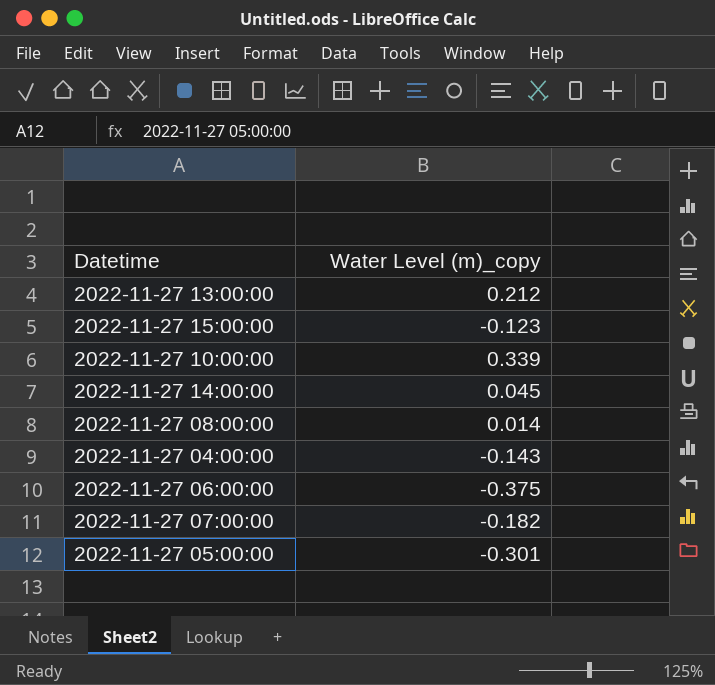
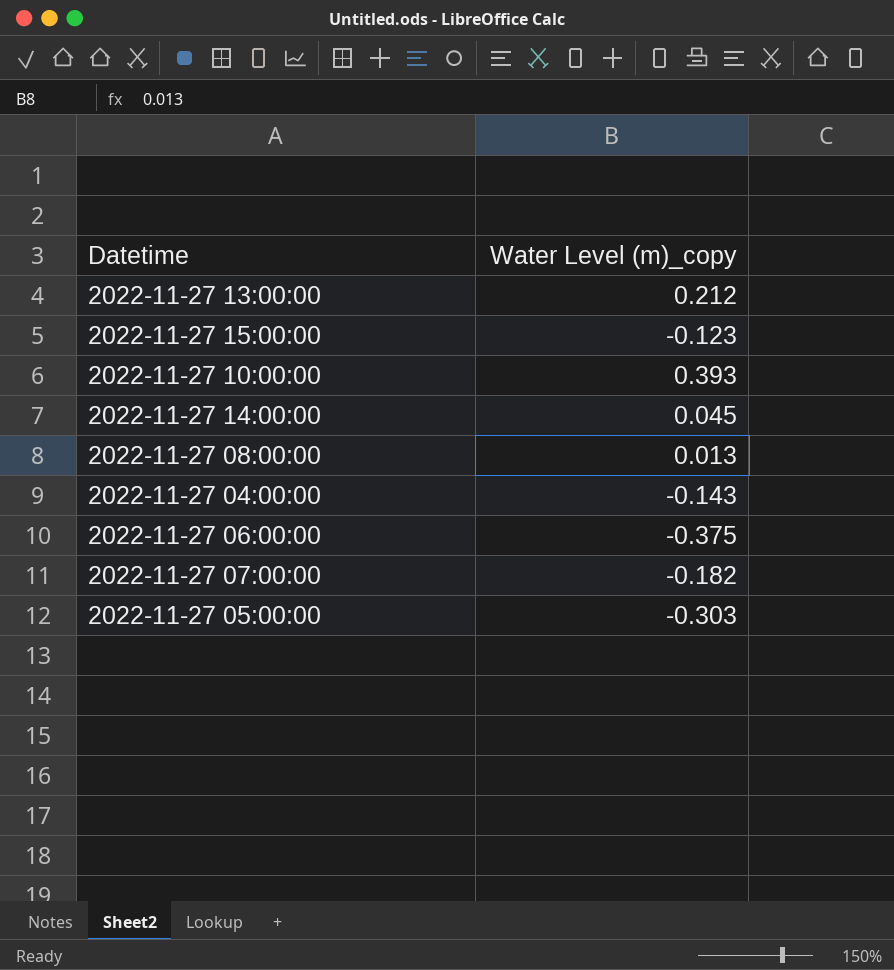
2022-11-27 10:00:00 | Water Level (m)_copy: 0.339 -> 0.393
2022-11-27 08:00:00 | Water Level (m)_copy: 0.014 -> 0.013
2022-11-27 05:00:00 | Water Level (m)_copy: -0.301 -> -0.303

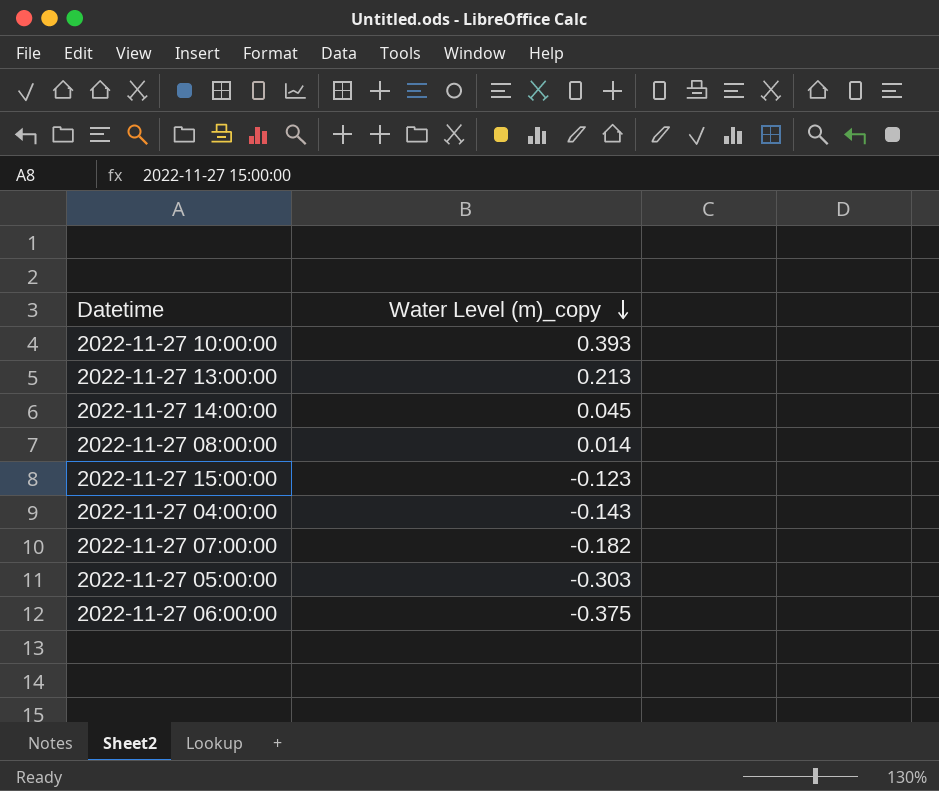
row order: none -> Water Level (m)_copy descending
2022-11-27 13:00:00 | Water Level (m)_copy: 0.212 -> 0.213
2022-11-27 08:00:00 | Water Level (m)_copy: 0.013 -> 0.014

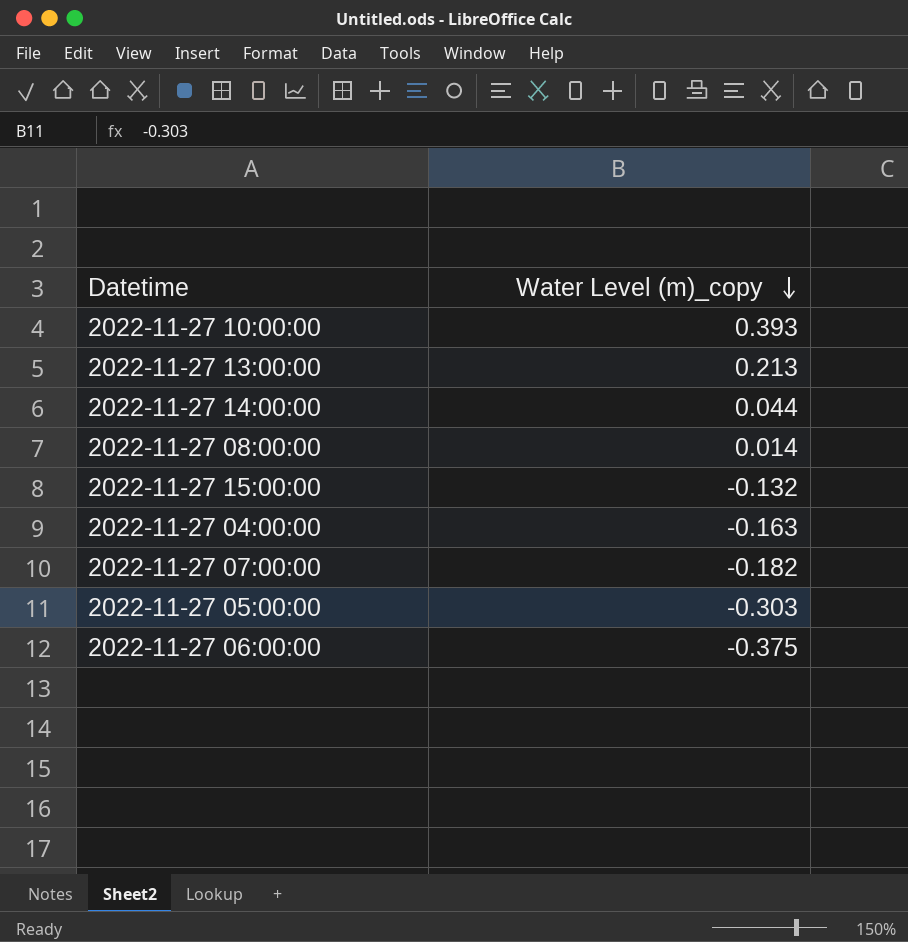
2022-11-27 14:00:00 | Water Level (m)_copy: 0.045 -> 0.044
2022-11-27 15:00:00 | Water Level (m)_copy: -0.123 -> -0.132
2022-11-27 04:00:00 | Water Level (m)_copy: -0.143 -> -0.163

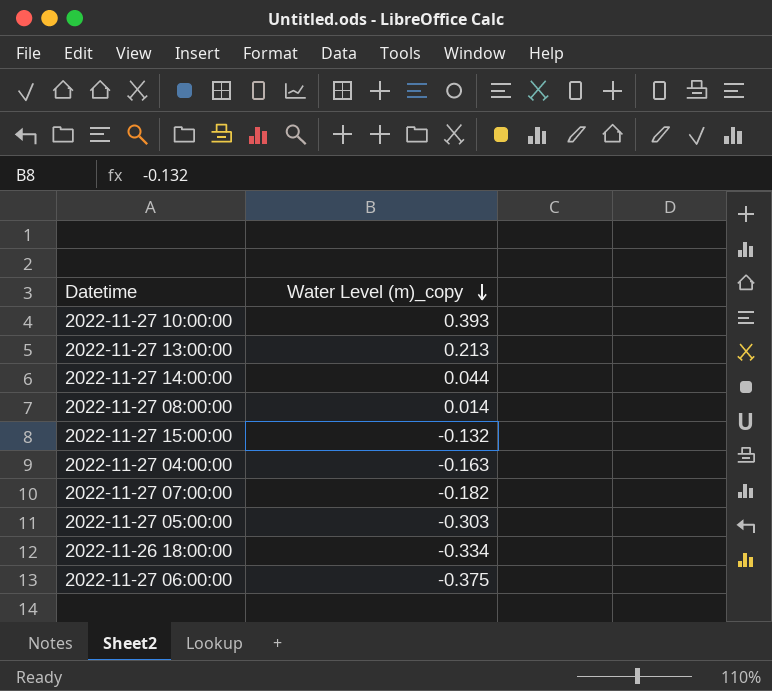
row 2022-11-26 18:00:00: none -> -0.334

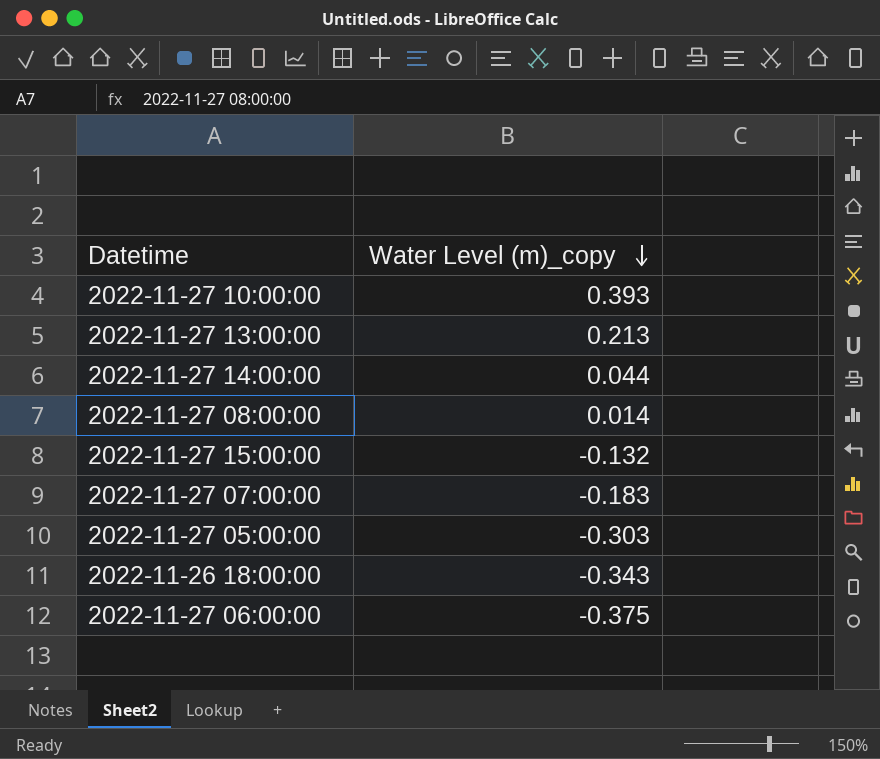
row 2022-11-27 04:00:00: -0.163 -> none
2022-11-27 07:00:00 | Water Level (m)_copy: -0.182 -> -0.183
2022-11-26 18:00:00 | Water Level (m)_copy: -0.334 -> -0.343

